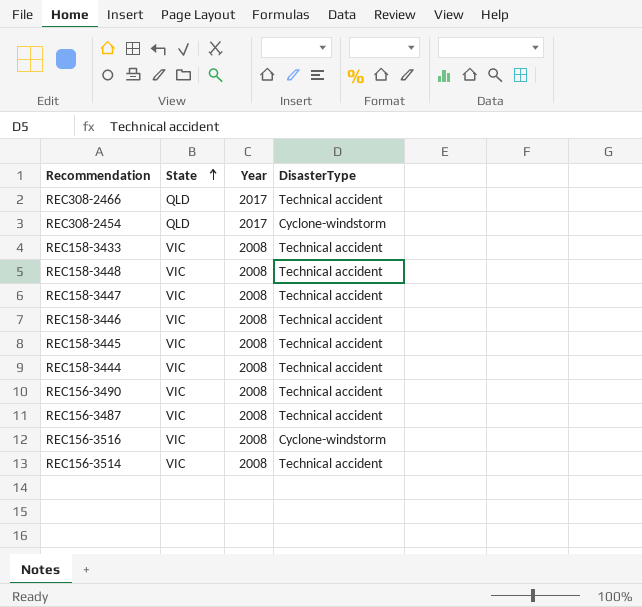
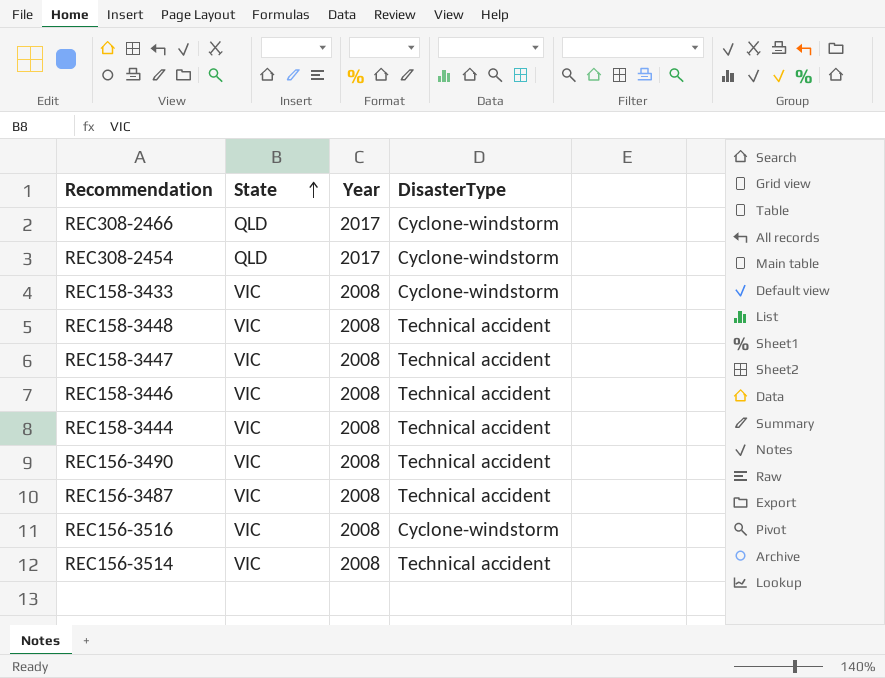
row REC158-3445: VIC | 2008 | Technical accident -> none
REC308-2466 | DisasterType: Technical accident -> Cyclone-windstorm
REC158-3433 | DisasterType: Technical accident -> Cyclone-windstorm

